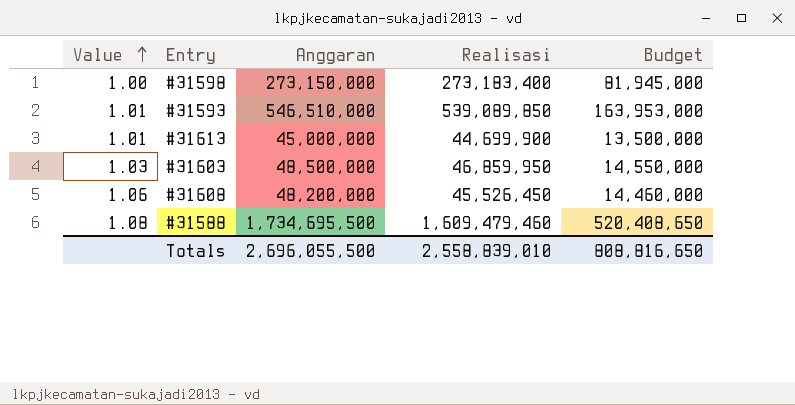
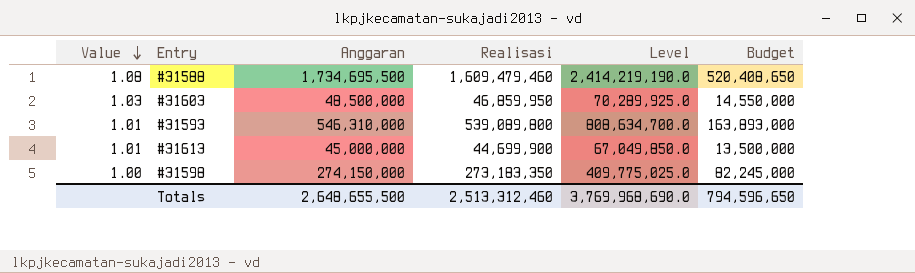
row order: Value ascending -> Value descending
column Level | formula: none -> [Realisasi] * 1.5
row #31608: 1.06 | 48,200,000 | 45,526,450 | 14,460,000 -> none
#31593 | Anggaran: 546,510,000 -> 546,310,000
#31593 | Realisasi: 539,089,850 -> 539,089,800
#31593 | Budget: 163,953,000 -> 163,893,000
#31598 | Anggaran: 273,150,000 -> 274,150,000
#31598 | Realisasi: 273,183,400 -> 273,183,350
#31598 | Budget: 81,945,000 -> 82,245,000
Totals | Anggaran: 2,696,055,500 -> 2,648,655,500
Totals | Realisasi: 2,558,839,010 -> 2,513,312,460
Totals | Budget: 808,816,650 -> 794,596,650

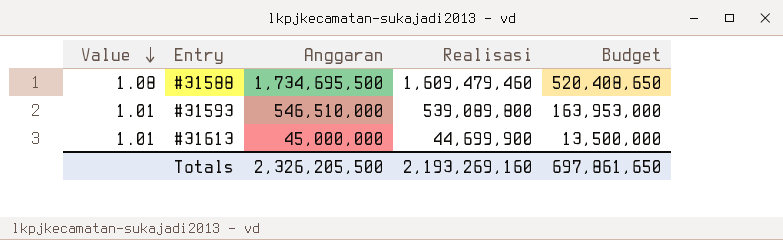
column Level | formula: [Realisasi] * 1.5 -> none
row #31603: 1.03 | 48,500,000 | 46,859,950 | 70,289,925.0 | 14,550,000 -> none
row #31598: 1.00 | 274,150,000 | 273,183,350 | 409,775,025.0 | 82,245,000 -> none
#31593 | Anggaran: 546,310,000 -> 546,510,000
#31593 | Budget: 163,893,000 -> 163,953,000
Totals | Anggaran: 2,648,655,500 -> 2,326,205,500
Totals | Realisasi: 2,513,312,460 -> 2,193,269,160
Totals | Budget: 794,596,650 -> 697,861,650

